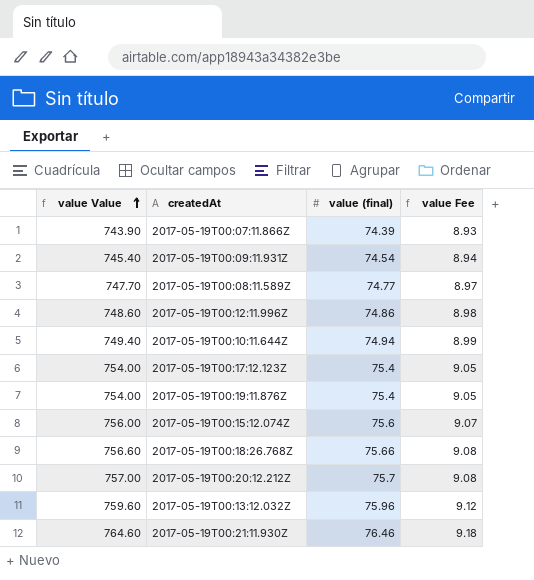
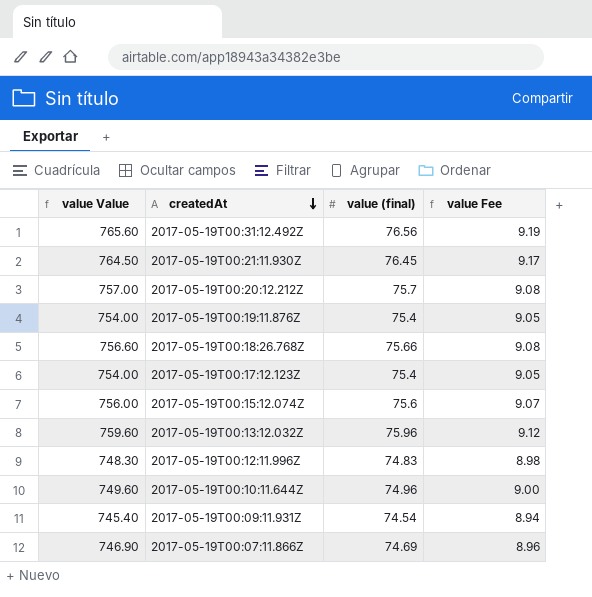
row order: value Value ascending -> createdAt descending
row 2017-05-19T00:08:11.589Z: 747.70 | 74.77 | 8.97 -> none
row 2017-05-19T00:31:12.492Z: none -> 765.60 | 76.56 | 9.19
2017-05-19T00:21:11.930Z | value Value: 764.60 -> 764.50
2017-05-19T00:21:11.930Z | value (final): 76.46 -> 76.45
2017-05-19T00:21:11.930Z | value Fee: 9.18 -> 9.17
2017-05-19T00:12:11.996Z | value Value: 748.60 -> 748.30
2017-05-19T00:12:11.996Z | value (final): 74.86 -> 74.83
2017-05-19T00:10:11.644Z | value Value: 749.40 -> 749.60
2017-05-19T00:10:11.644Z | value (final): 74.94 -> 74.96
2017-05-19T00:10:11.644Z | value Fee: 8.99 -> 9.00
2017-05-19T00:07:11.866Z | value Value: 743.90 -> 746.90
2017-05-19T00:07:11.866Z | value (final): 74.39 -> 74.69
2017-05-19T00:07:11.866Z | value Fee: 8.93 -> 8.96

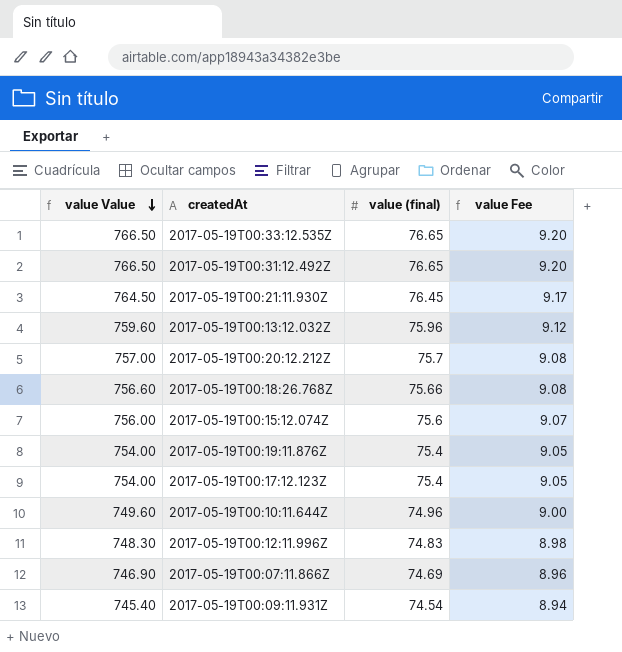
row order: createdAt descending -> value Value descending
row 2017-05-19T00:33:12.535Z: none -> 766.50 | 76.65 | 9.20
2017-05-19T00:31:12.492Z | value Value: 765.60 -> 766.50
2017-05-19T00:31:12.492Z | value (final): 76.56 -> 76.65
2017-05-19T00:31:12.492Z | value Fee: 9.19 -> 9.20

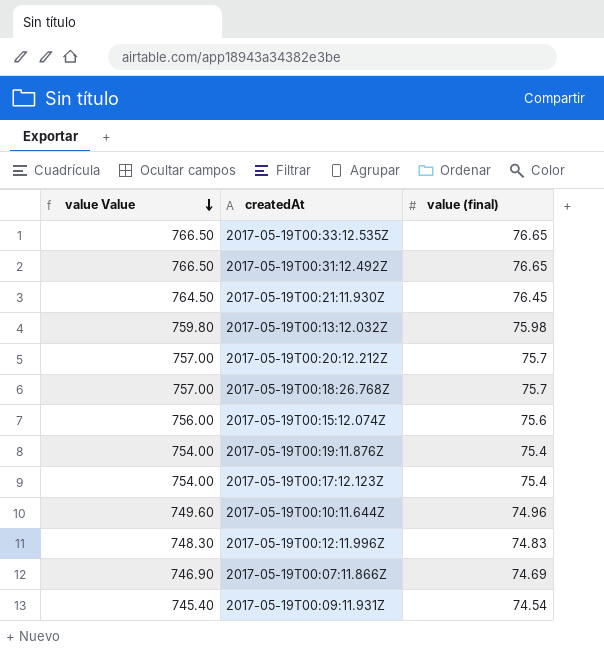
column value Fee | formula: [value (final)] * 0.12 -> none
2017-05-19T00:13:12.032Z | value Value: 759.60 -> 759.80
2017-05-19T00:13:12.032Z | value (final): 75.96 -> 75.98
2017-05-19T00:18:26.768Z | value Value: 756.60 -> 757.00
2017-05-19T00:18:26.768Z | value (final): 75.66 -> 75.7

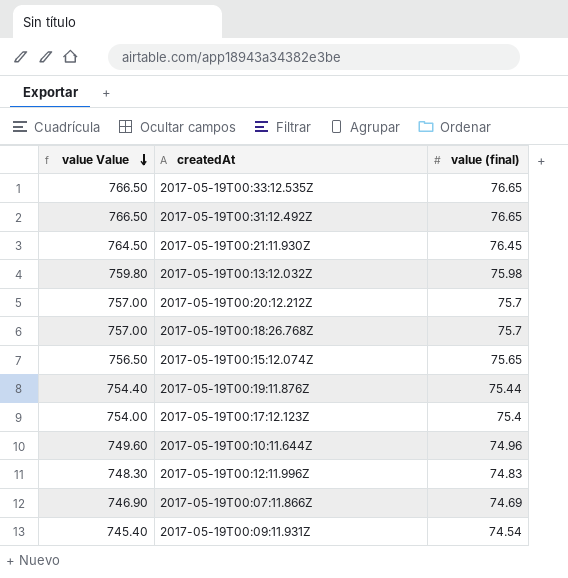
2017-05-19T00:15:12.074Z | value Value: 756.00 -> 756.50
2017-05-19T00:15:12.074Z | value (final): 75.6 -> 75.65
2017-05-19T00:19:11.876Z | value Value: 754.00 -> 754.40
2017-05-19T00:19:11.876Z | value (final): 75.4 -> 75.44

